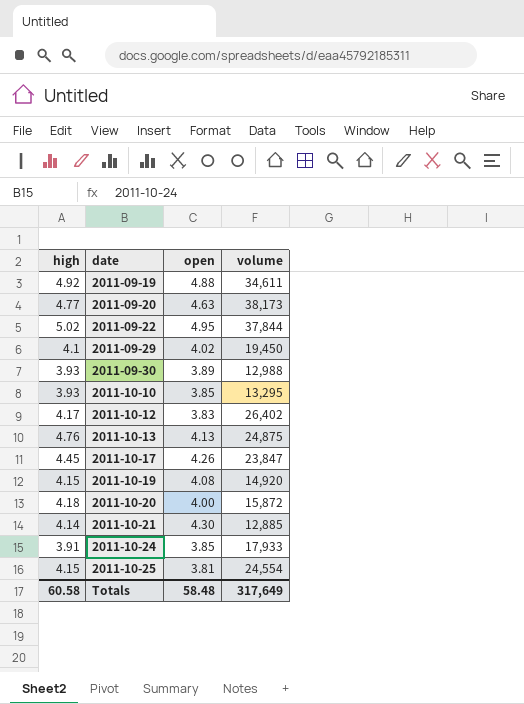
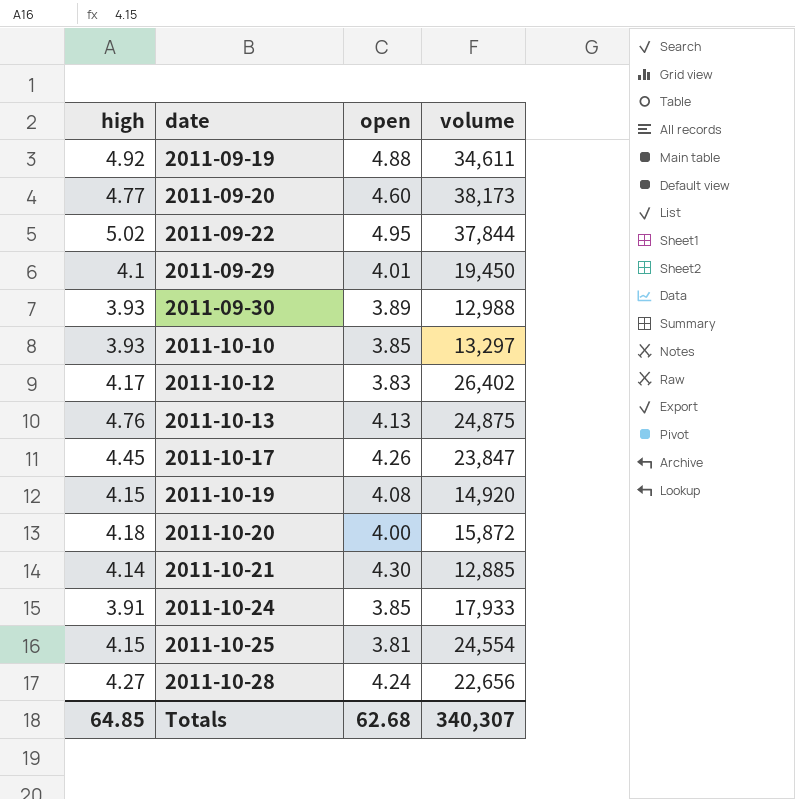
2011-09-20 | open: 4.63 -> 4.60
2011-09-29 | open: 4.02 -> 4.01
2011-10-10 | volume: 13,295 -> 13,297
row 2011-10-28: none -> 4.27 | 4.24 | 22,656
Totals | high: 60.58 -> 64.85
Totals | open: 58.48 -> 62.68
Totals | volume: 317,649 -> 340,307

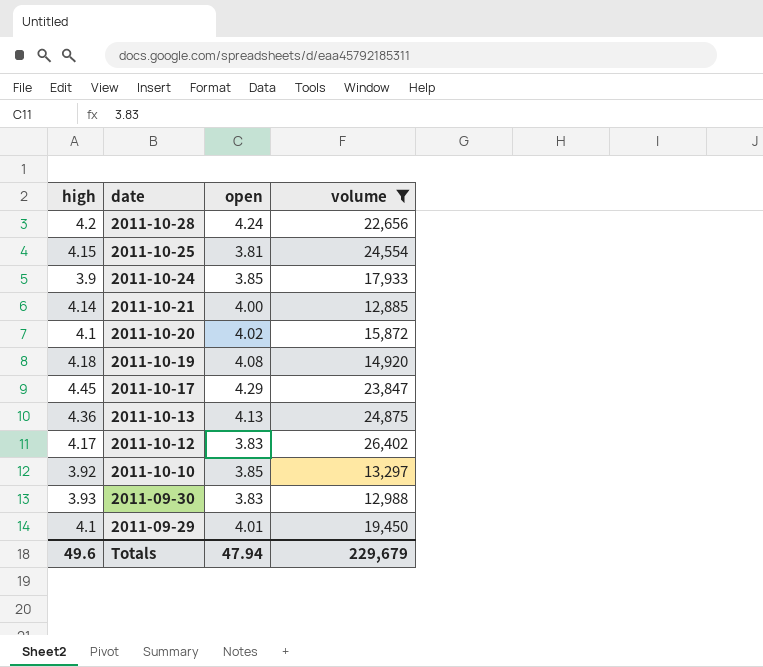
filter: none -> volume <= 26,402
row order: date ascending -> date descending
2011-10-28 | high: 4.27 -> 4.2
2011-10-24 | high: 3.91 -> 3.9
2011-10-21 | open: 4.30 -> 4.00
2011-10-20 | high: 4.18 -> 4.1
2011-10-20 | open: 4.00 -> 4.02
2011-10-19 | high: 4.15 -> 4.18
2011-10-17 | open: 4.26 -> 4.29
2011-10-13 | high: 4.76 -> 4.36
2011-10-10 | high: 3.93 -> 3.92
2011-09-30 | open: 3.89 -> 3.83
Totals | high: 64.85 -> 49.6
Totals | open: 62.68 -> 47.94
Totals | volume: 340,307 -> 229,679

